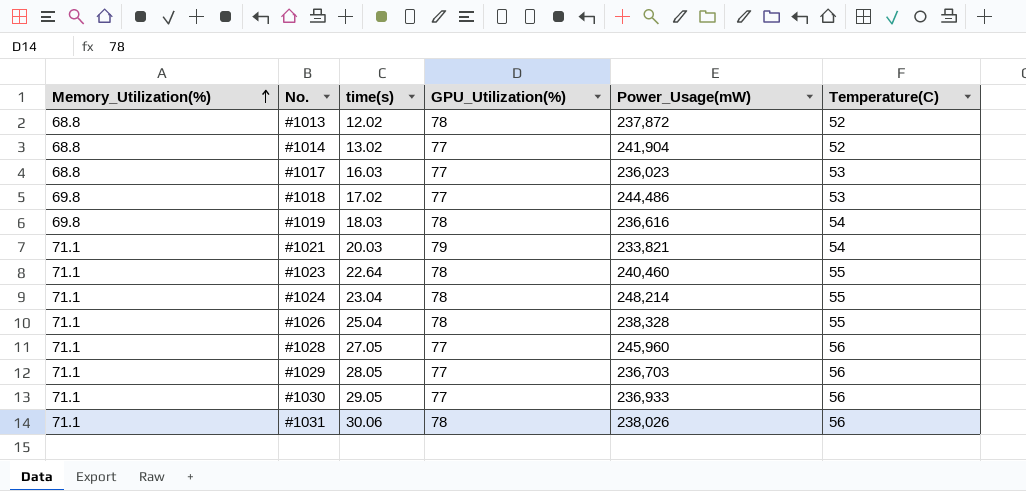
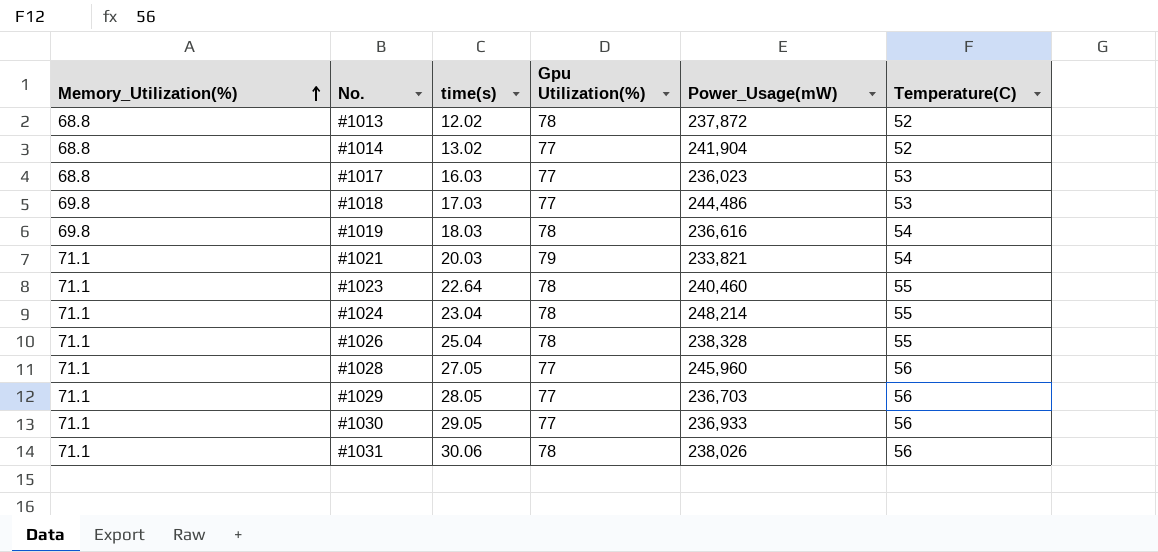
column name: GPU_Utilization(%) -> Gpu Utilization(%)
#1018 | time(s): 17.02 -> 17.03

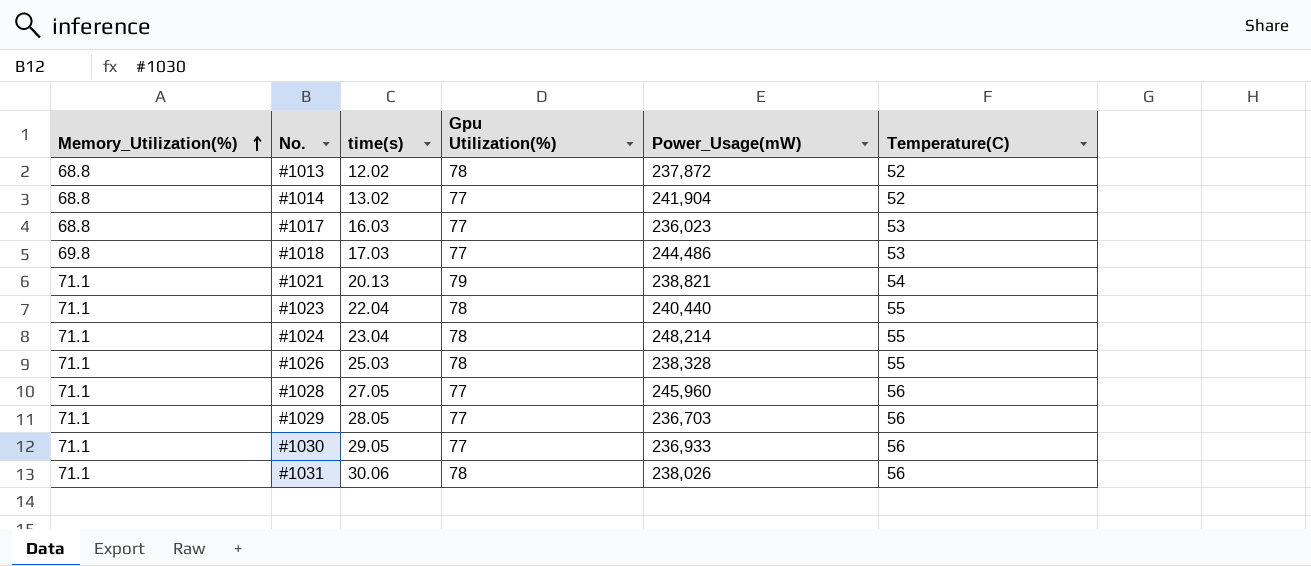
row #1019: 69.8 | 18.03 | 78 | 236,616 | 54 -> none
#1021 | time(s): 20.03 -> 20.13
#1021 | Power_Usage(mW): 233,821 -> 238,821
#1023 | time(s): 22.64 -> 22.04
#1023 | Power_Usage(mW): 240,460 -> 240,440
#1026 | time(s): 25.04 -> 25.03

